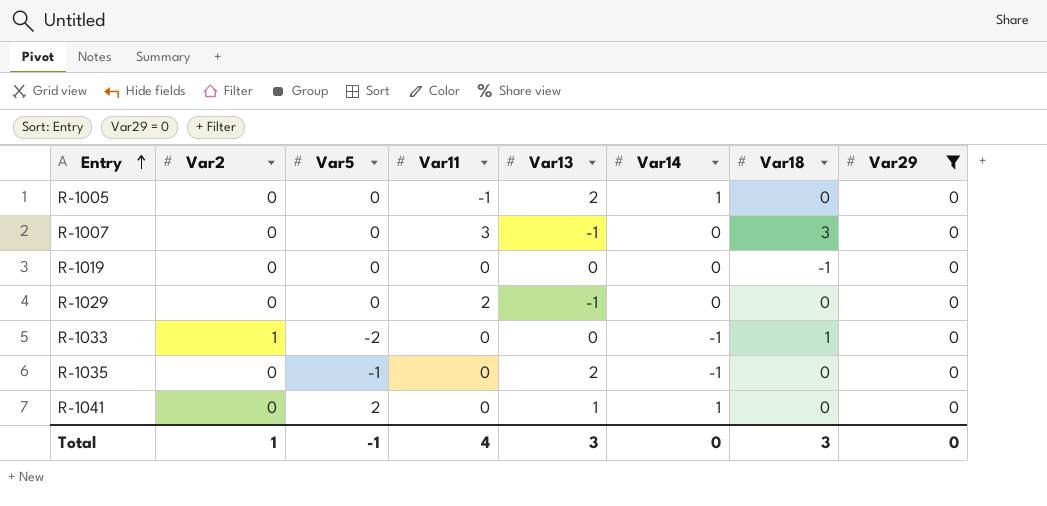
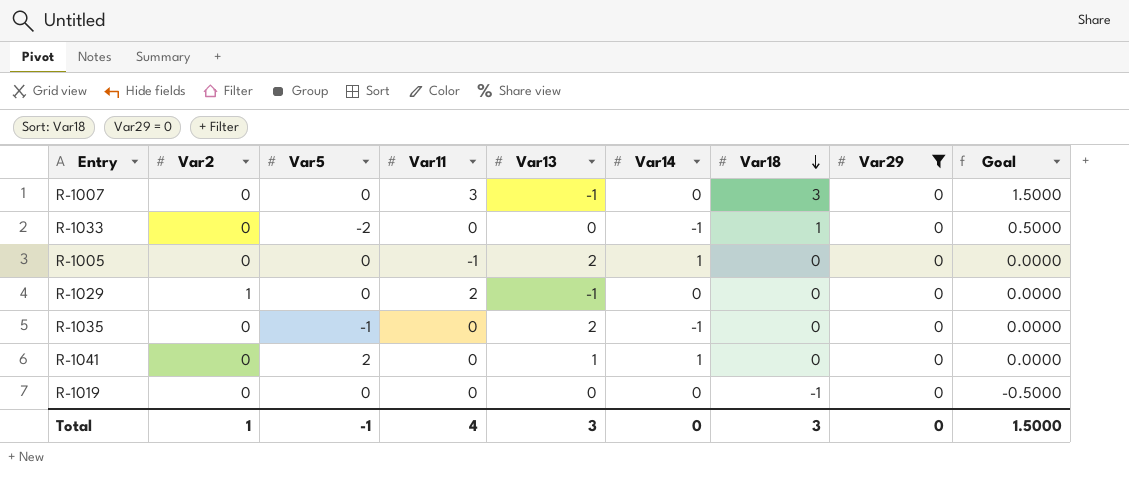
row order: Entry ascending -> Var18 descending
column Goal | formula: none -> [Var18] * 0.5
R-1033 | Var2: 1 -> 0
R-1029 | Var2: 0 -> 1

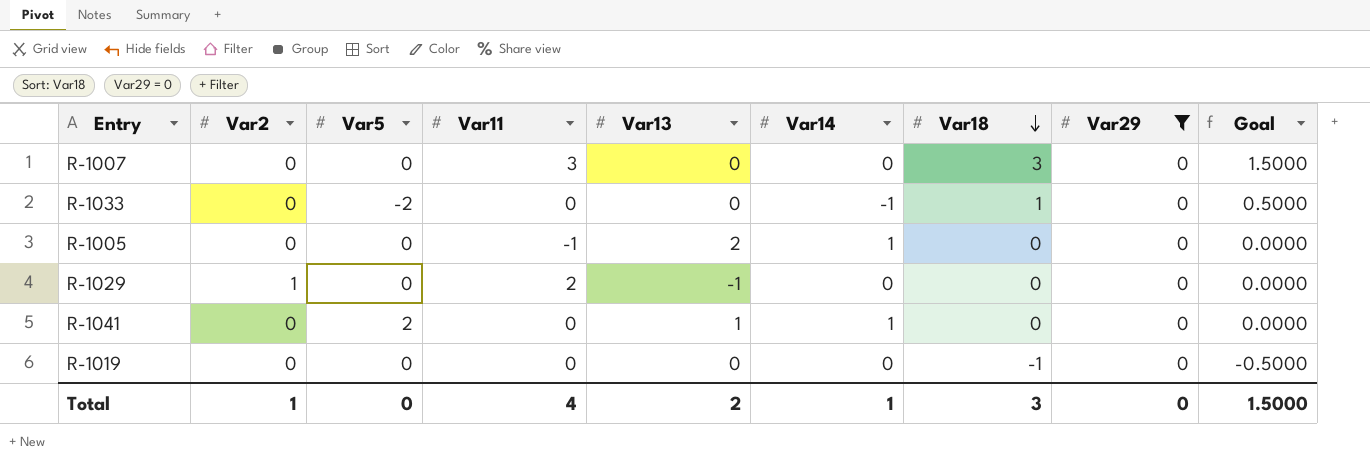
row R-1035: 0 | -1 | 0 | 2 | -1 | 0 | 0 | 0.0000 -> none
R-1007 | Var13: -1 -> 0
Total | Var5: -1 -> 0
Total | Var13: 3 -> 2
Total | Var14: 0 -> 1

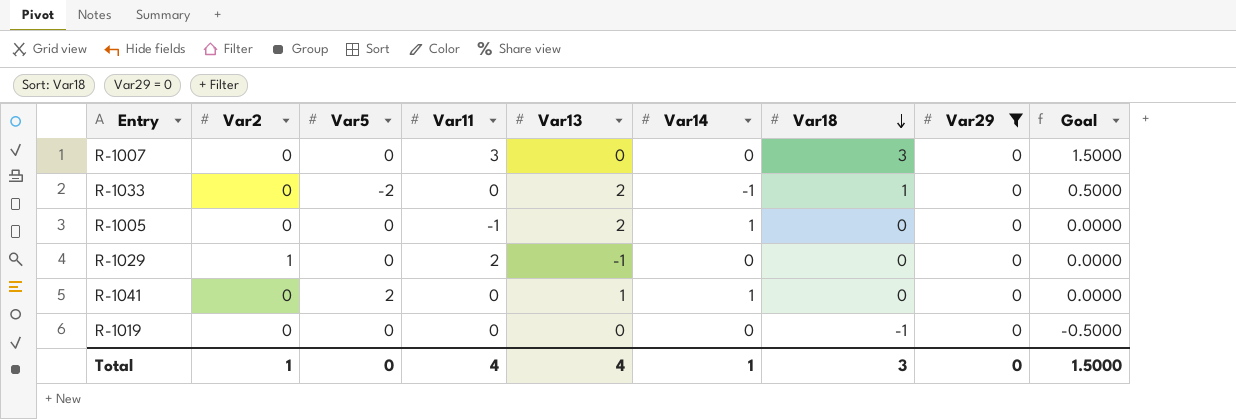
R-1033 | Var13: 0 -> 2
Total | Var13: 2 -> 4

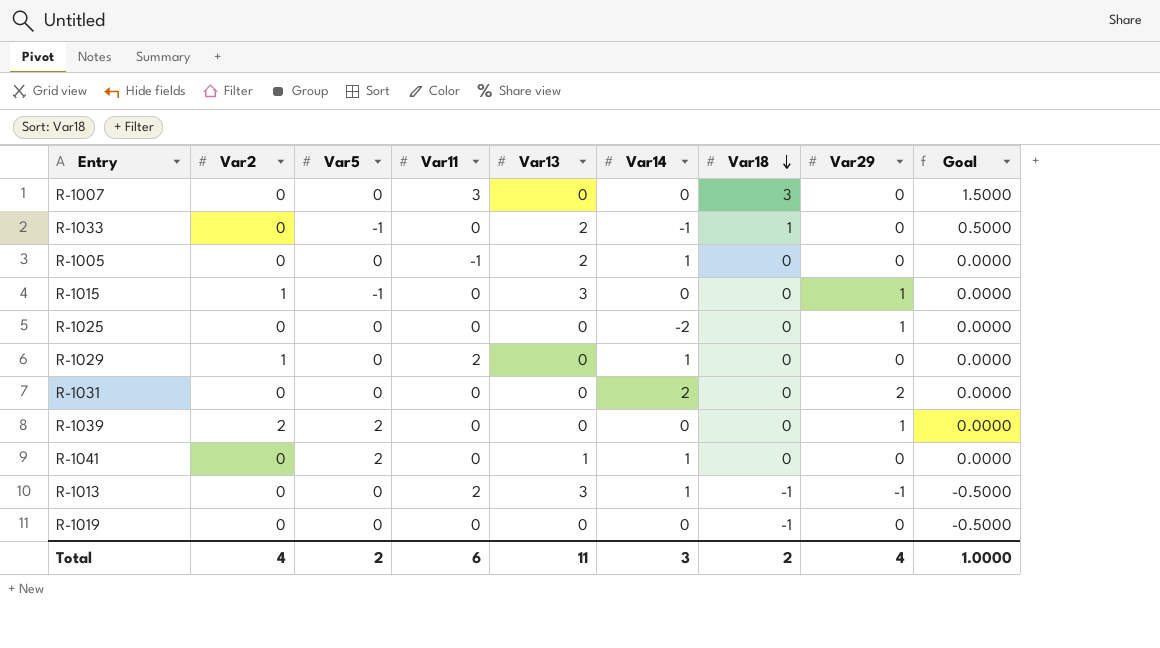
filter: Var29 = 0 -> none
R-1033 | Var5: -2 -> -1
R-1029 | Var13: -1 -> 0
R-1029 | Var14: 0 -> 1
Total | Var2: 1 -> 4
Total | Var5: 0 -> 2
Total | Var11: 4 -> 6
Total | Var13: 4 -> 11
Total | Var14: 1 -> 3
Total | Var18: 3 -> 2
Total | Var29: 0 -> 4
Total | Goal: 1.5000 -> 1.0000

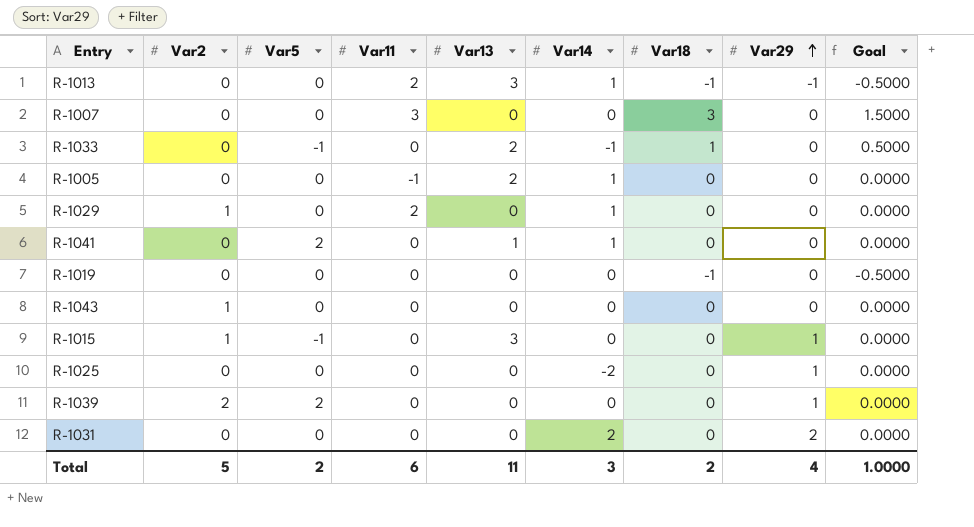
row order: Var18 descending -> Var29 ascending
row R-1043: none -> 1 | 0 | 0 | 0 | 0 | 0 | 0 | 0.0000
Total | Var2: 4 -> 5

